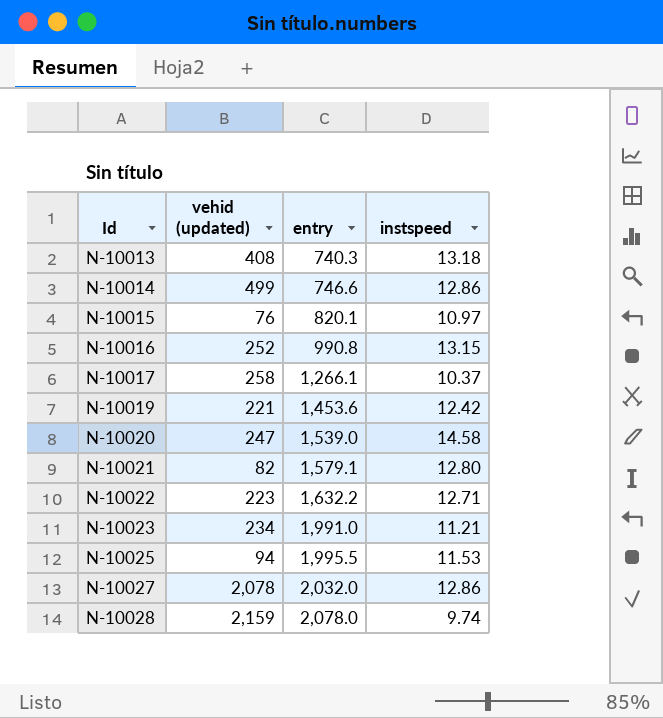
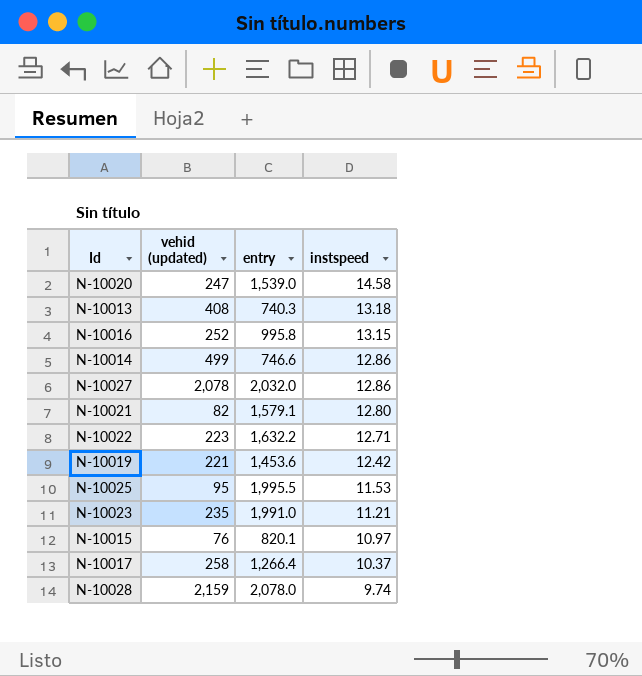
row order: Id ascending -> instspeed descending
N-10016 | entry: 990.8 -> 995.8
N-10025 | vehid (updated): 94 -> 95
N-10023 | vehid (updated): 234 -> 235
N-10017 | entry: 1,266.1 -> 1,266.4

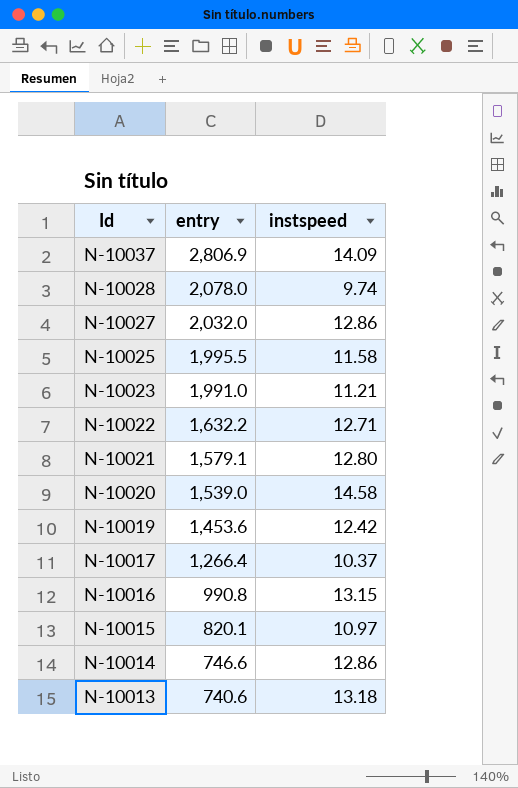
row order: instspeed descending -> Id descending
column vehid (updated) | position: 2 -> none
row N-10037: none -> 2,806.9 | 14.09
N-10025 | instspeed: 11.53 -> 11.58
N-10016 | entry: 995.8 -> 990.8
N-10013 | entry: 740.3 -> 740.6

